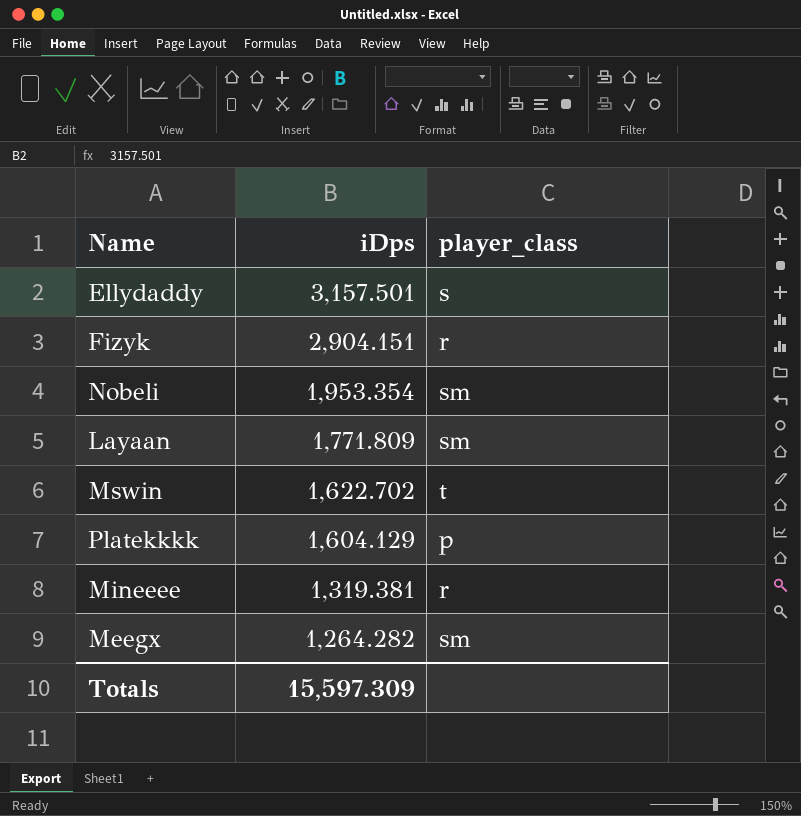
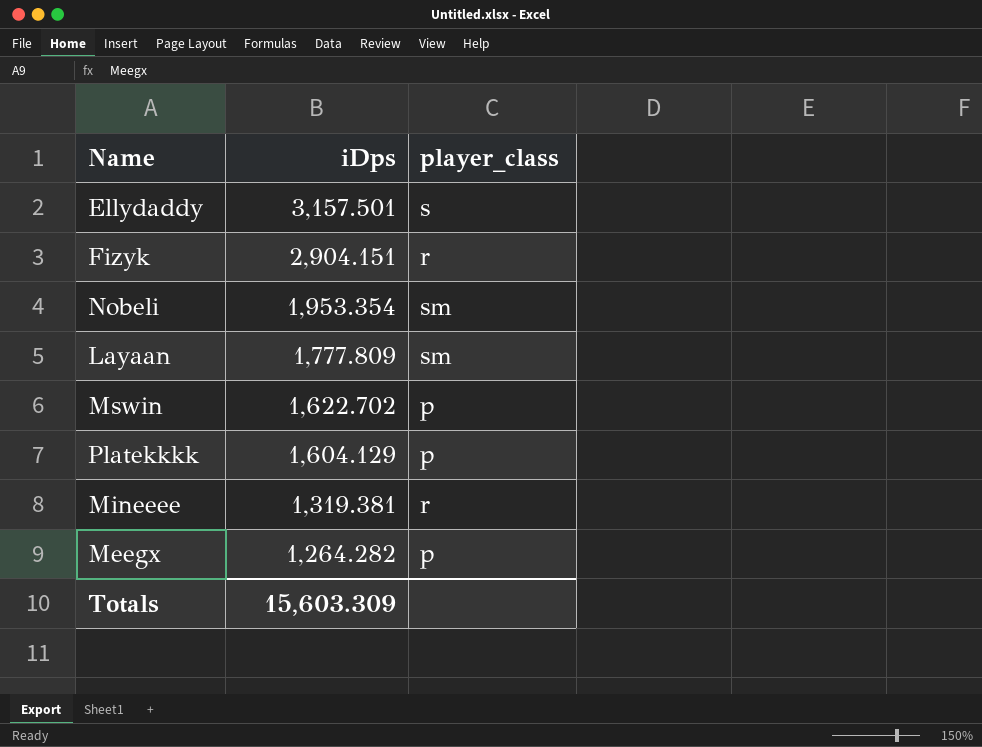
Layaan | iDps: 1,771.809 -> 1,777.809
Mswin | player_class: t -> p
Meegx | player_class: sm -> p
Totals | iDps: 15,597.309 -> 15,603.309

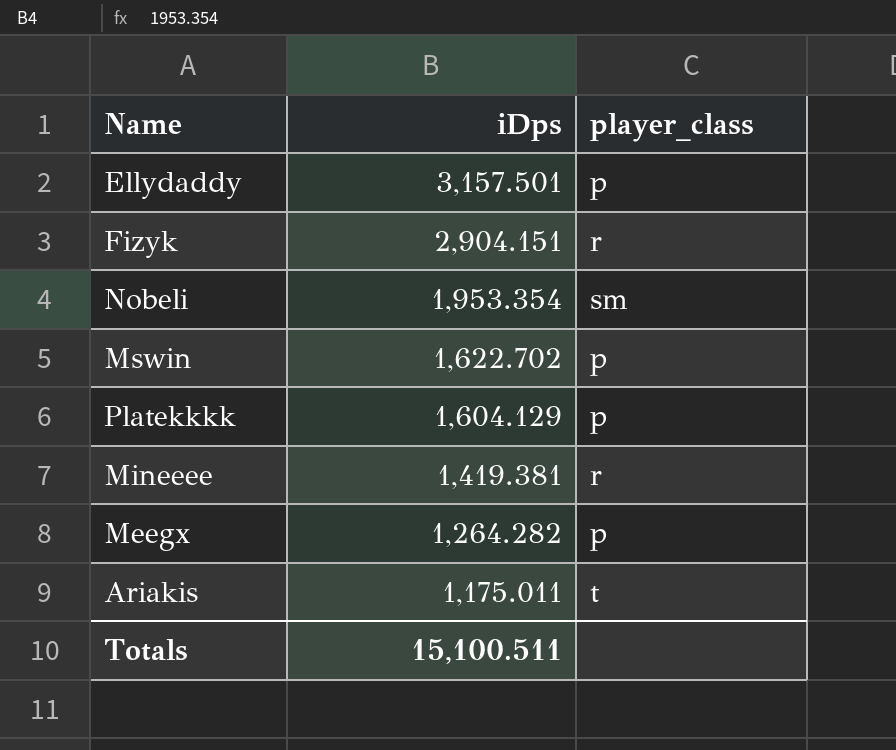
row Layaan: 1,777.809 | sm -> none
Ellydaddy | player_class: s -> p
Mineeee | iDps: 1,319.381 -> 1,419.381
row Ariakis: none -> 1,175.011 | t
Totals | iDps: 15,603.309 -> 15,100.511

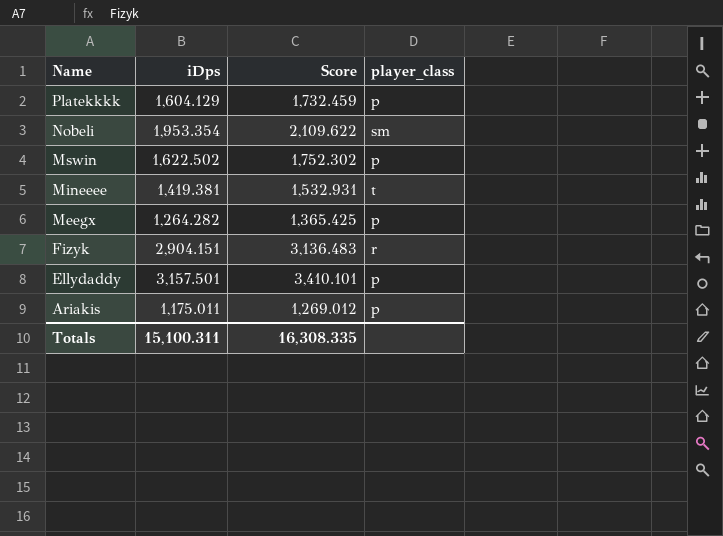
row order: iDps descending -> Name descending
column Score | formula: none -> [iDps] * 1.08
Mswin | iDps: 1,622.702 -> 1,622.502
Mineeee | player_class: r -> t
Ariakis | player_class: t -> p
Totals | iDps: 15,100.511 -> 15,100.311

